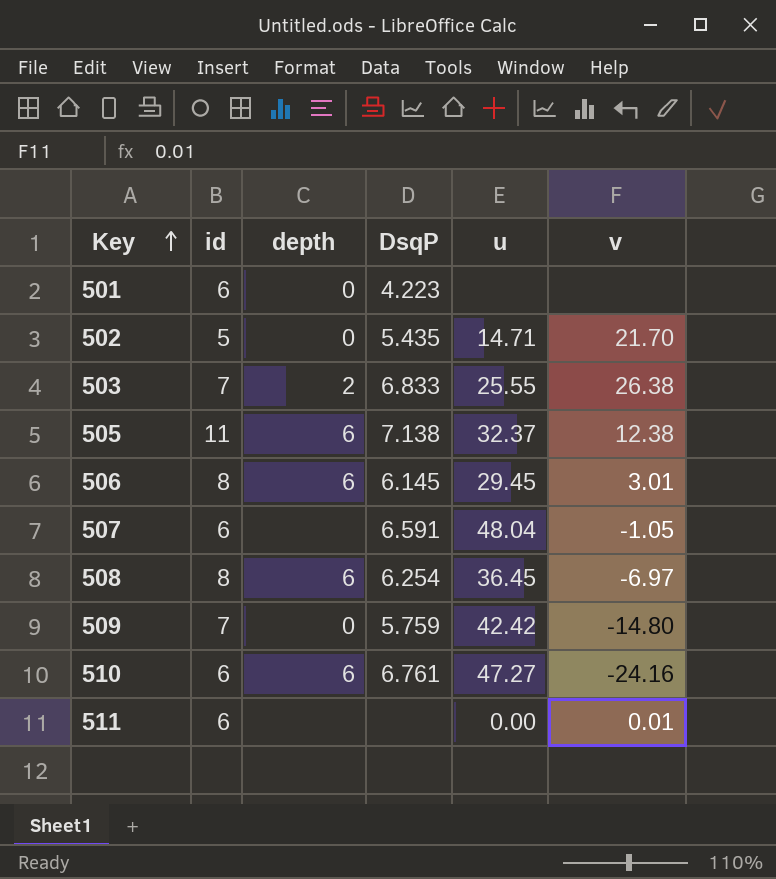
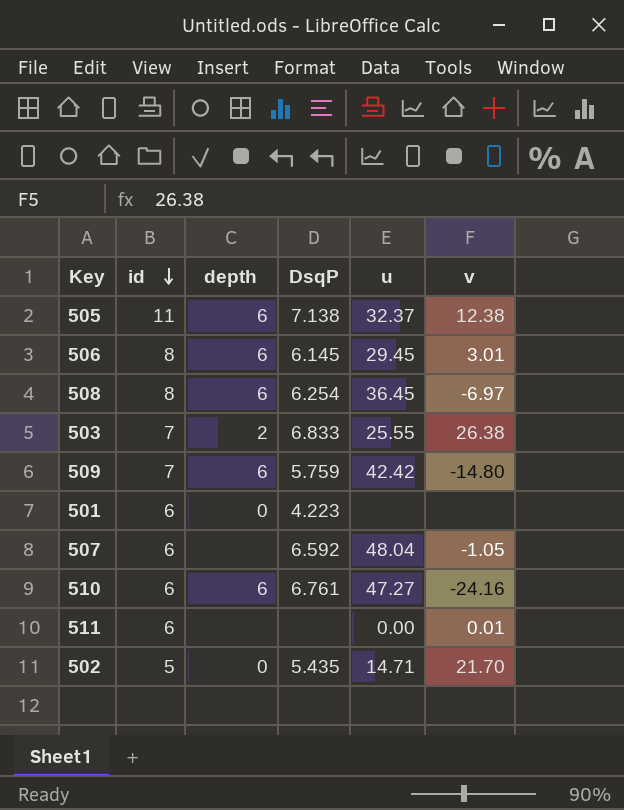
row order: Key ascending -> id descending
509 | depth: 0 -> 6
507 | DsqP: 6.591 -> 6.592

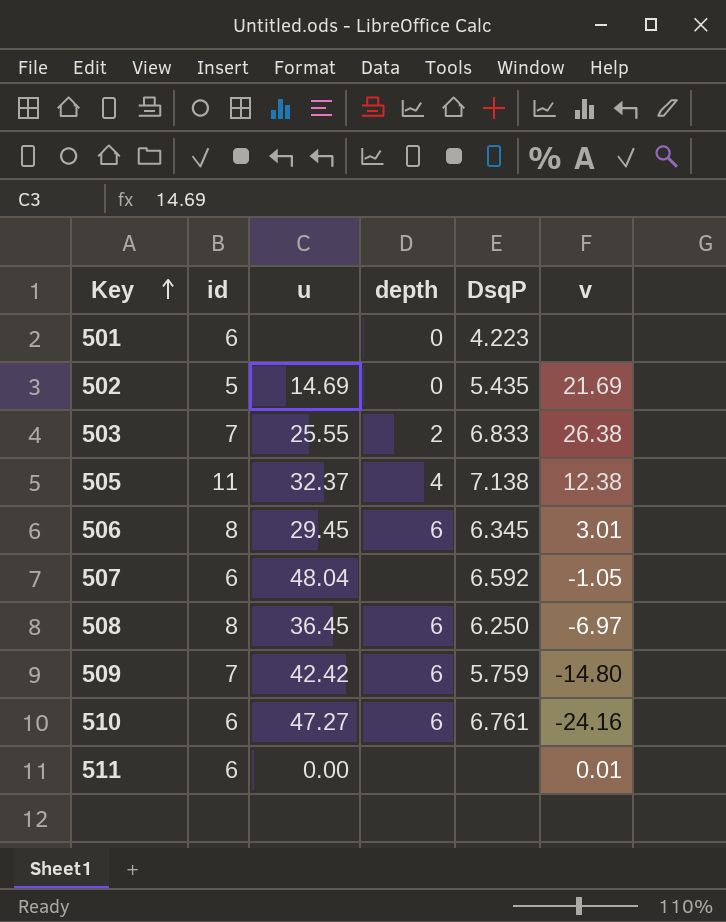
row order: id descending -> Key ascending
column u | position: 5 -> 3
502 | u: 14.71 -> 14.69
502 | v: 21.70 -> 21.69
505 | depth: 6 -> 4
506 | DsqP: 6.145 -> 6.345
508 | DsqP: 6.254 -> 6.250

